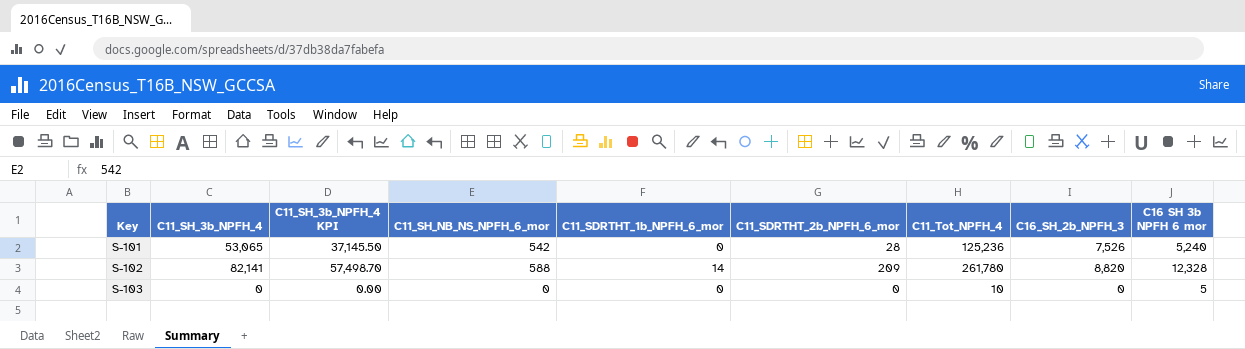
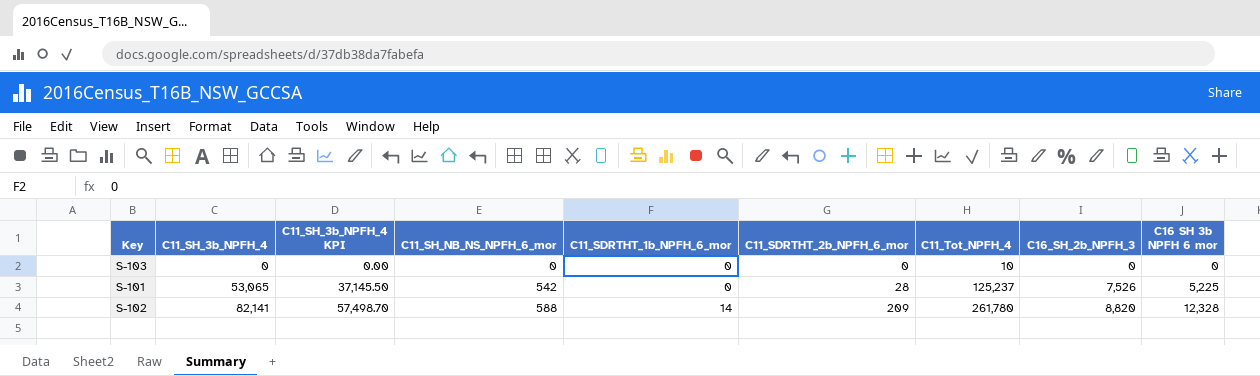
row order: Key ascending -> C11_SH_3b_NPFH_4 ascending
S-103 | C16 SH 3b NPFH 6 mor: 5 -> 0
S-101 | C11_Tot_NPFH_4: 125,236 -> 125,237
S-101 | C16 SH 3b NPFH 6 mor: 5,240 -> 5,225

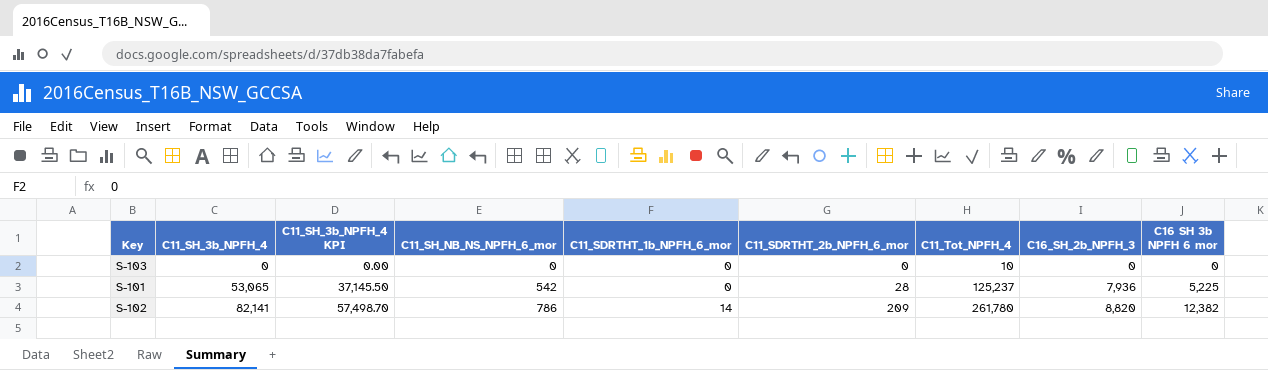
S-101 | C16_SH_2b_NPFH_3: 7,526 -> 7,936
S-102 | C11_SH_NB_NS_NPFH_6_mor: 588 -> 786
S-102 | C16 SH 3b NPFH 6 mor: 12,328 -> 12,382

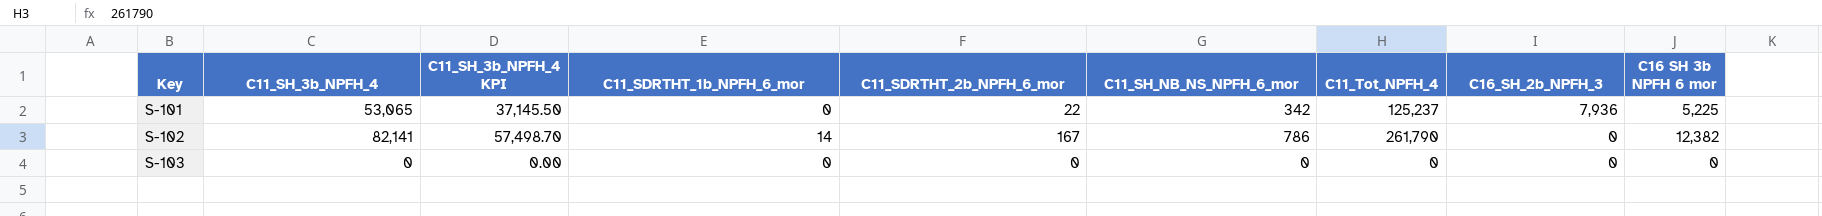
row order: C11_SH_3b_NPFH_4 ascending -> Key ascending
column C11_SH_NB_NS_NPFH_6_mor | position: 4 -> 6
S-101 | C11_SDRTHT_2b_NPFH_6_mor: 28 -> 22
S-101 | C11_SH_NB_NS_NPFH_6_mor: 542 -> 342
S-102 | C11_SDRTHT_2b_NPFH_6_mor: 209 -> 167
S-102 | C11_Tot_NPFH_4: 261,780 -> 261,790
S-102 | C16_SH_2b_NPFH_3: 8,820 -> 0
S-103 | C11_Tot_NPFH_4: 10 -> 0

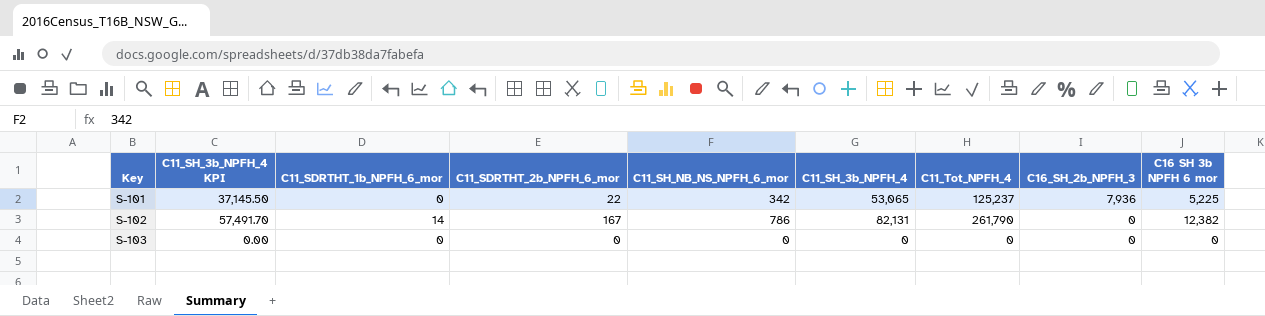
column C11_SH_3b_NPFH_4 | position: 2 -> 6
S-102 | C11_SH_3b_NPFH_4 KPI: 57,498.70 -> 57,491.70
S-102 | C11_SH_3b_NPFH_4: 82,141 -> 82,131

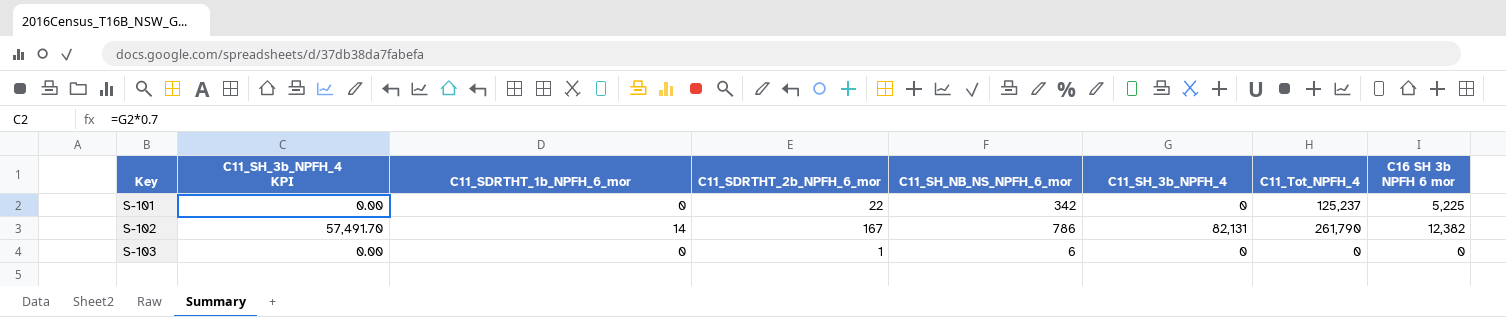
column C16_SH_2b_NPFH_3 | position: 8 -> none
S-101 | C11_SH_3b_NPFH_4 KPI: 37,145.50 -> 0.00
S-101 | C11_SH_3b_NPFH_4: 53,065 -> 0
S-103 | C11_SDRTHT_2b_NPFH_6_mor: 0 -> 1
S-103 | C11_SH_NB_NS_NPFH_6_mor: 0 -> 6

